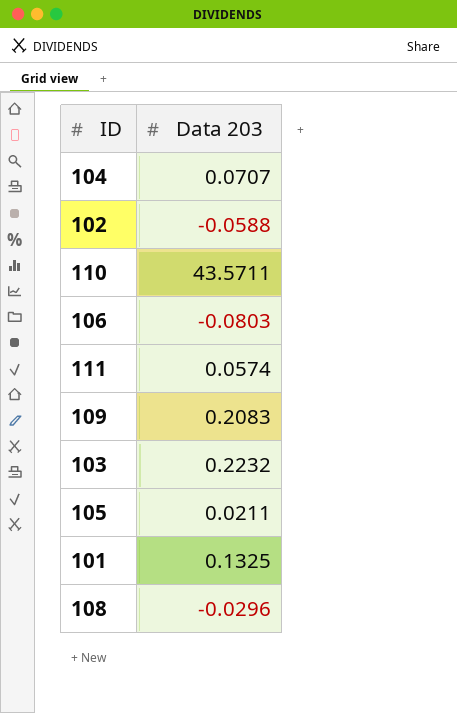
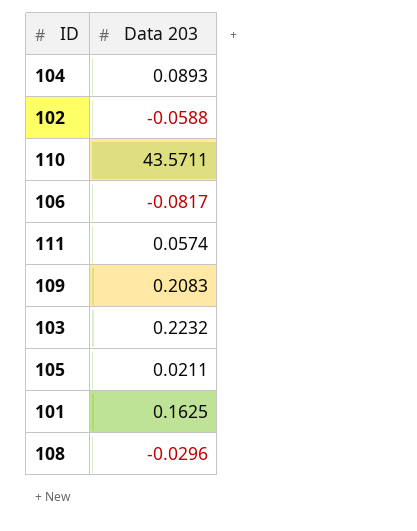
104 | Data 203: 0.0707 -> 0.0893
106 | Data 203: -0.0803 -> -0.0817
101 | Data 203: 0.1325 -> 0.1625

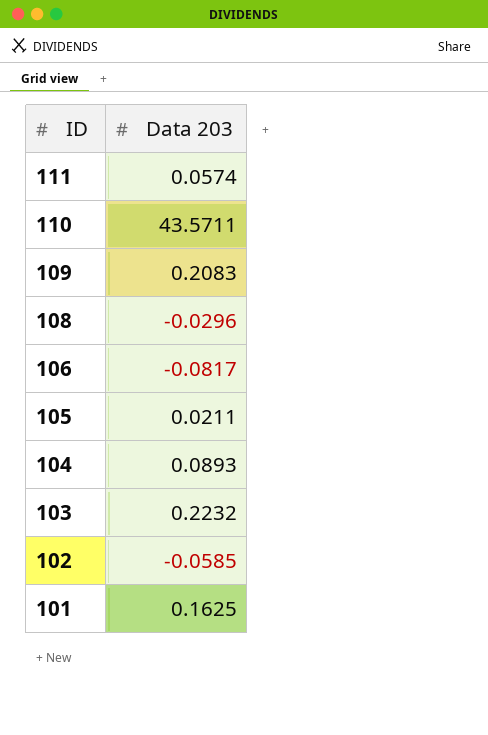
row order: none -> ID descending
102 | Data 203: -0.0588 -> -0.0585

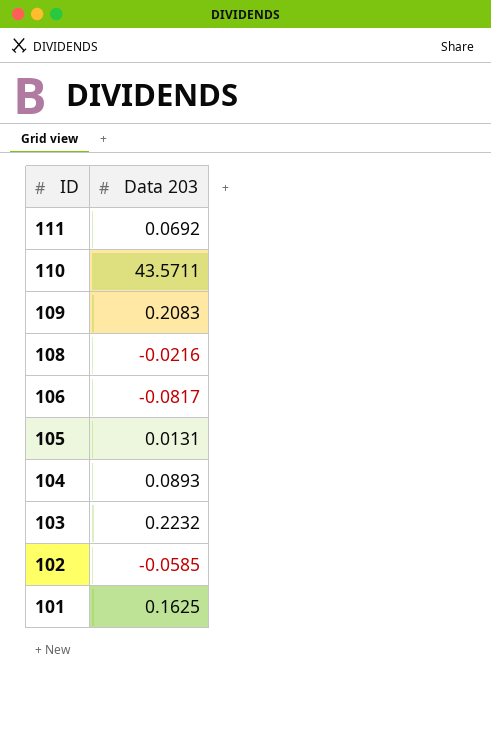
111 | Data 203: 0.0574 -> 0.0692
108 | Data 203: -0.0296 -> -0.0216
105 | Data 203: 0.0211 -> 0.0131

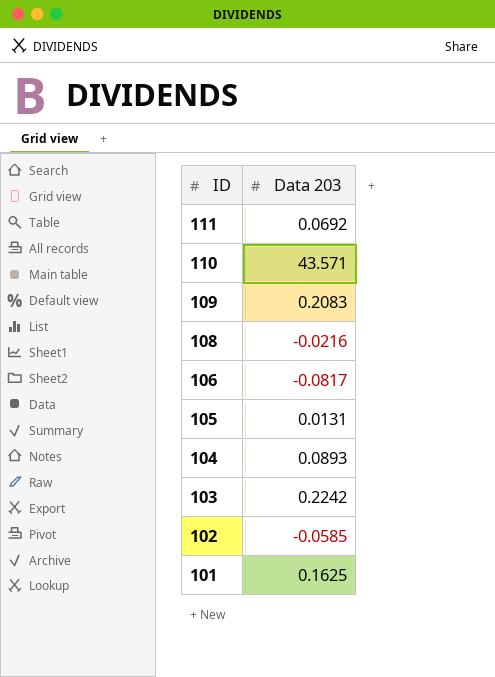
110 | Data 203: 43.5711 -> 43.571
103 | Data 203: 0.2232 -> 0.2242

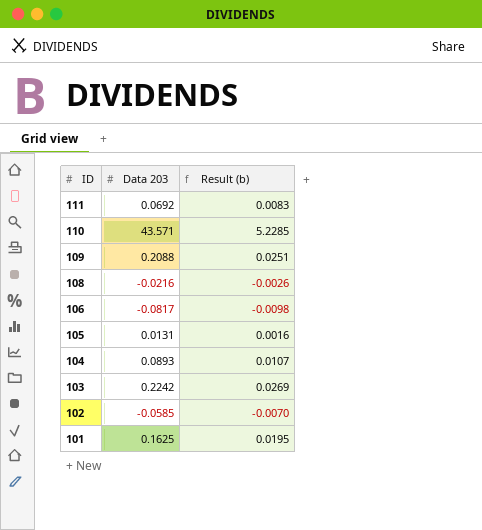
column Result (b) | formula: none -> [Data 203] * 0.12
109 | Data 203: 0.2083 -> 0.2088

